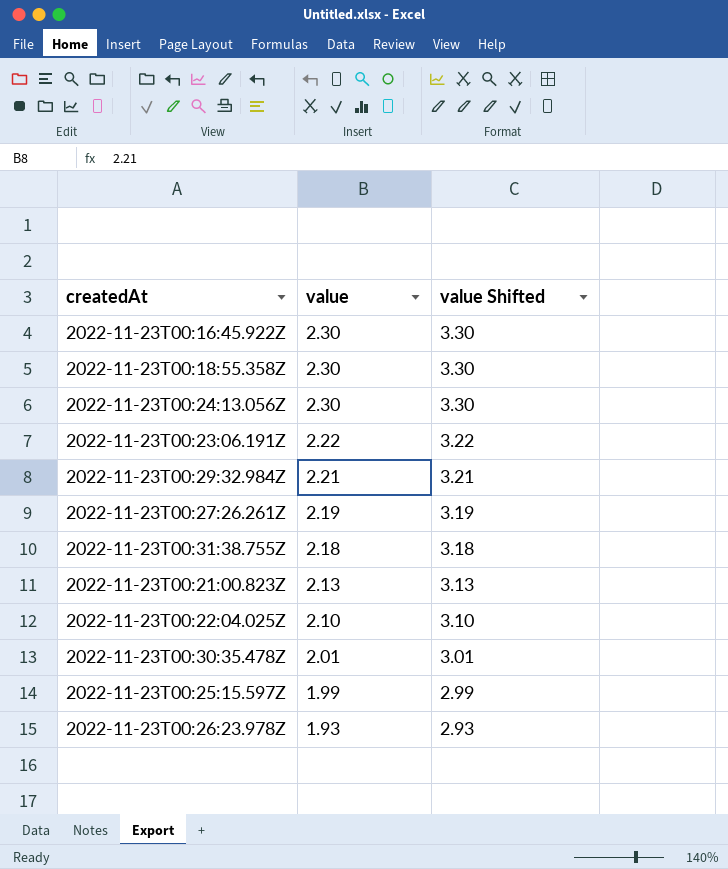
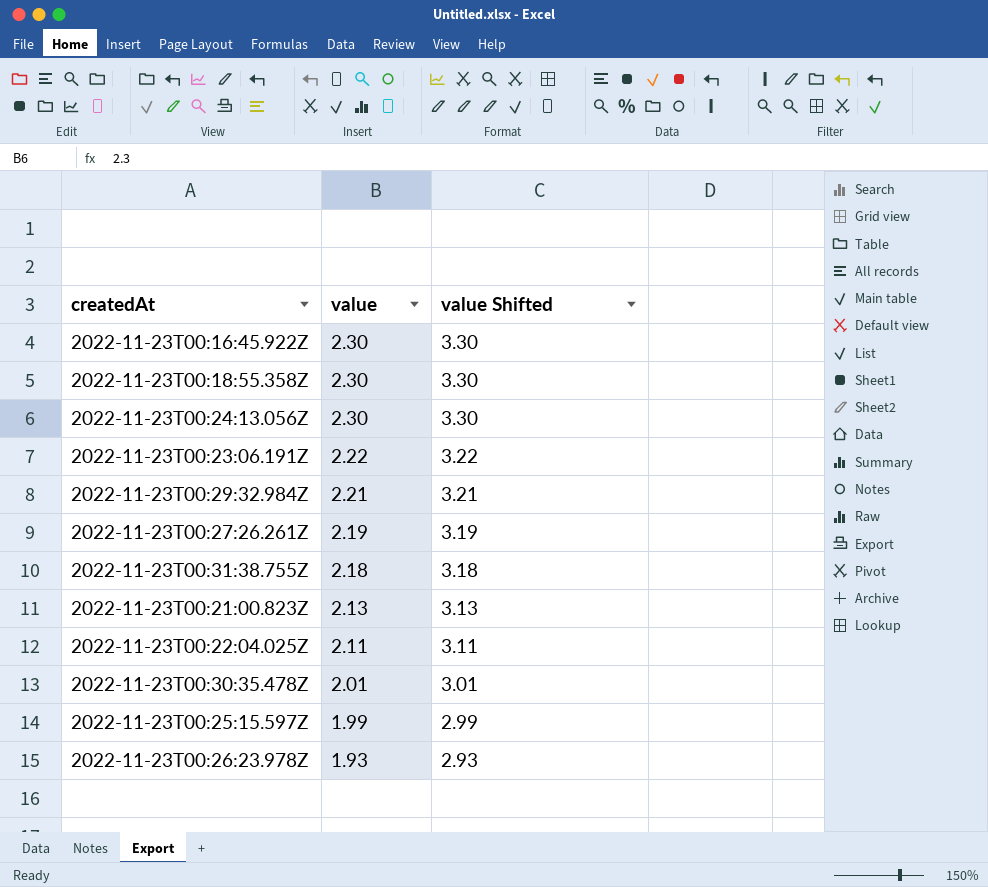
2022-11-23T00:22:04.025Z | value: 2.10 -> 2.11
2022-11-23T00:22:04.025Z | value Shifted: 3.10 -> 3.11

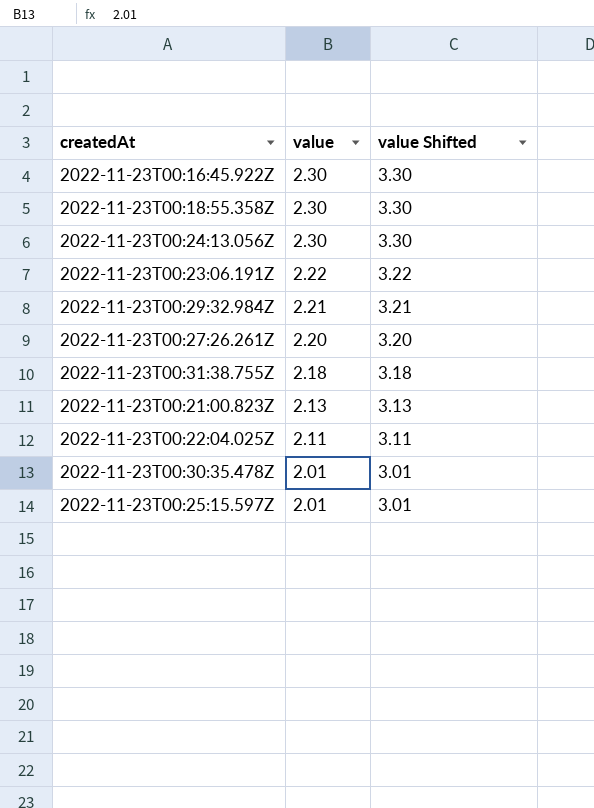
row 2022-11-23T00:26:23.978Z: 1.93 | 2.93 -> none
2022-11-23T00:27:26.261Z | value: 2.19 -> 2.20
2022-11-23T00:27:26.261Z | value Shifted: 3.19 -> 3.20
2022-11-23T00:25:15.597Z | value: 1.99 -> 2.01
2022-11-23T00:25:15.597Z | value Shifted: 2.99 -> 3.01

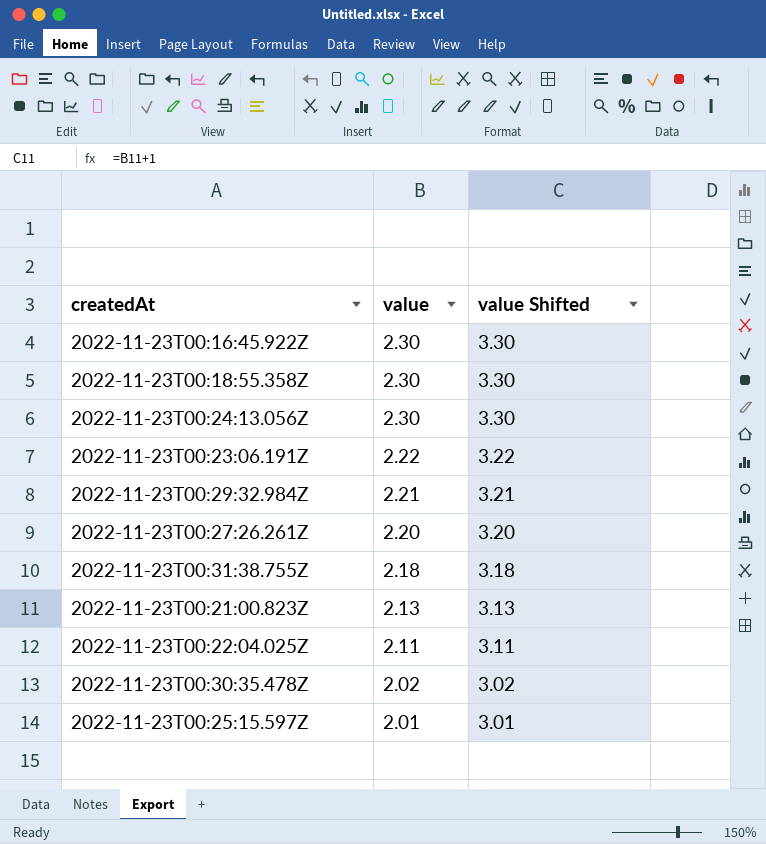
2022-11-23T00:30:35.478Z | value: 2.01 -> 2.02
2022-11-23T00:30:35.478Z | value Shifted: 3.01 -> 3.02

